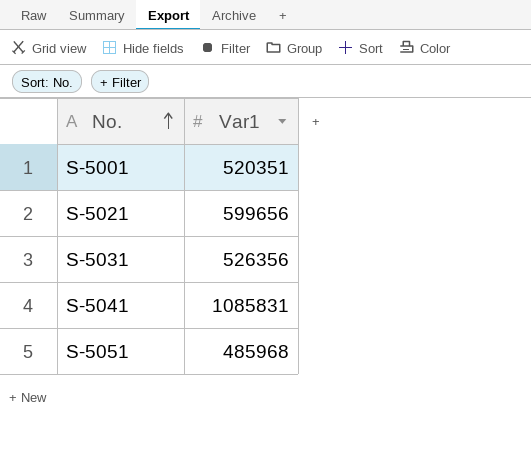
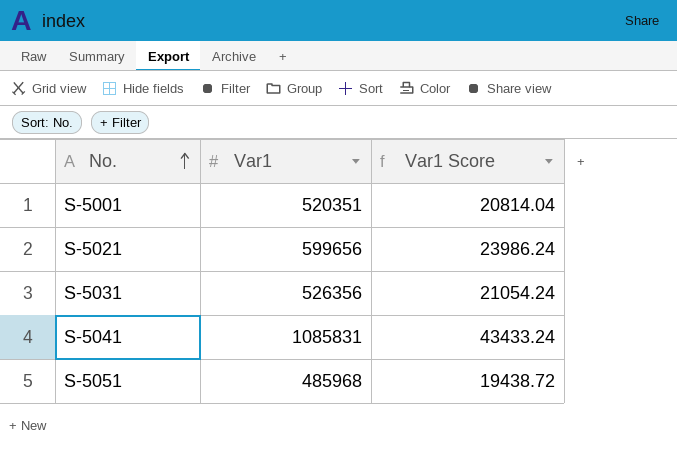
column Var1 Score | formula: none -> [Var1] * 0.04

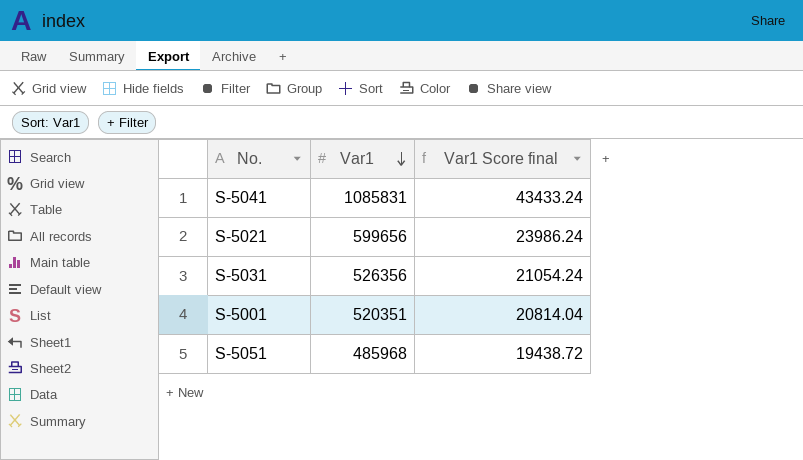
row order: No. ascending -> Var1 descending
column name: Var1 Score -> Var1 Score final

